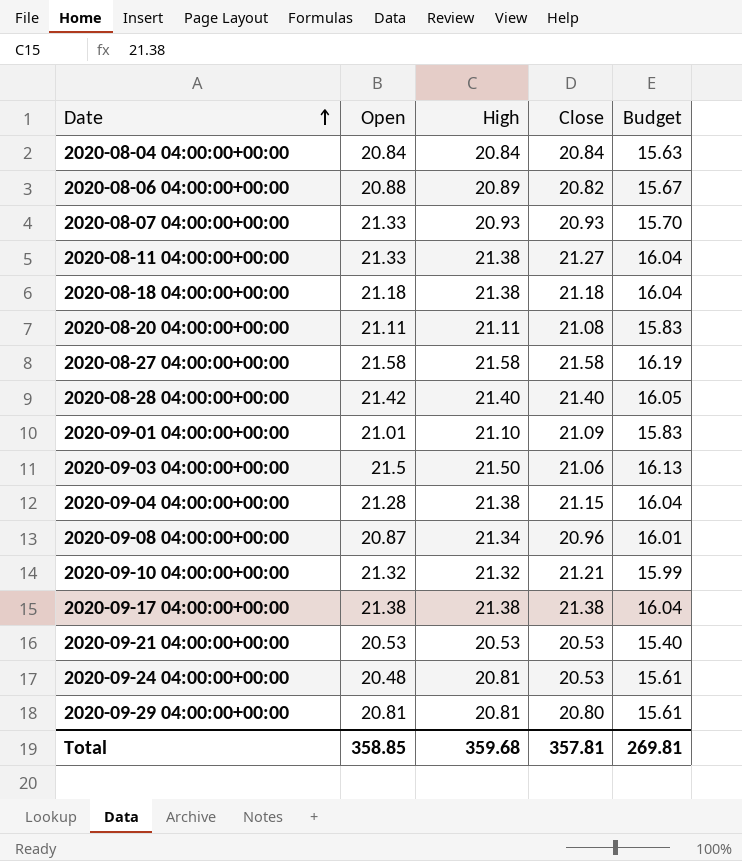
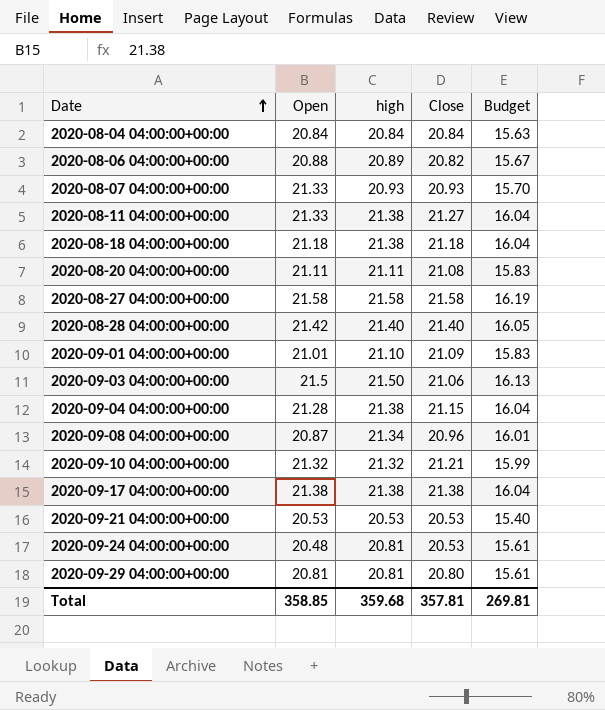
column name: High -> high

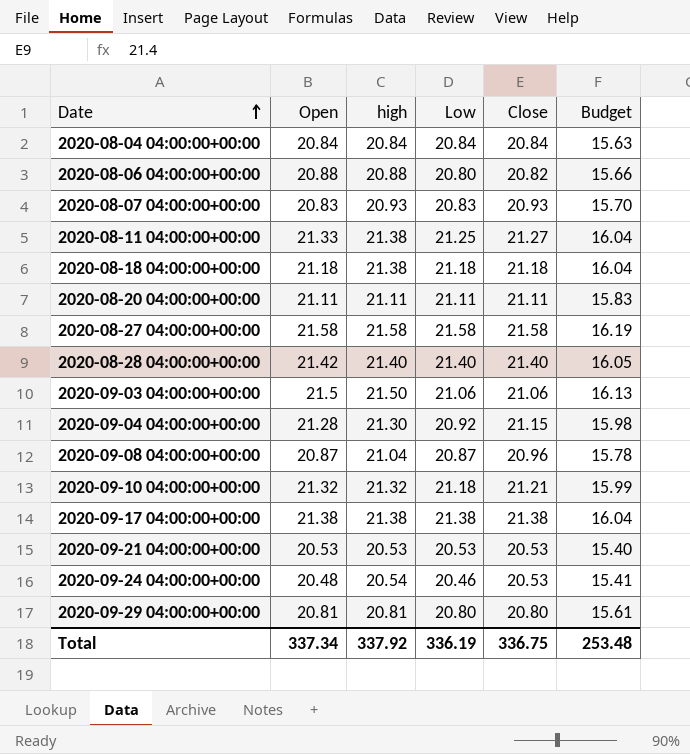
column Low | position: none -> 4
row 2020-09-01 04:00:00+00:00: 21.01 | 21.10 | 21.09 | 15.83 -> none
2020-08-06 04:00:00+00:00 | high: 20.89 -> 20.88
2020-08-06 04:00:00+00:00 | Budget: 15.67 -> 15.66
2020-08-07 04:00:00+00:00 | Open: 21.33 -> 20.83
2020-08-20 04:00:00+00:00 | Close: 21.08 -> 21.11
2020-09-04 04:00:00+00:00 | high: 21.38 -> 21.30
2020-09-04 04:00:00+00:00 | Budget: 16.04 -> 15.98
2020-09-08 04:00:00+00:00 | high: 21.34 -> 21.04
2020-09-08 04:00:00+00:00 | Budget: 16.01 -> 15.78
2020-09-24 04:00:00+00:00 | high: 20.81 -> 20.54
2020-09-24 04:00:00+00:00 | Budget: 15.61 -> 15.41
Total | Open: 358.85 -> 337.34
Total | high: 359.68 -> 337.92
Total | Close: 357.81 -> 336.75
Total | Budget: 269.81 -> 253.48

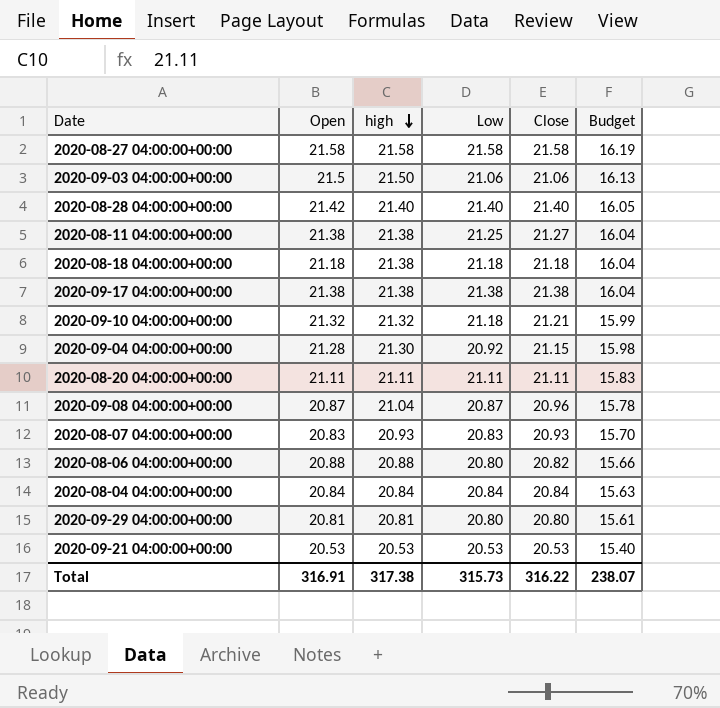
row order: Date ascending -> high descending
row 2020-09-24 04:00:00+00:00: 20.48 | 20.54 | 20.46 | 20.53 | 15.41 -> none
2020-08-11 04:00:00+00:00 | Open: 21.33 -> 21.38
Total | Open: 337.34 -> 316.91
Total | high: 337.92 -> 317.38
Total | Low: 336.19 -> 315.73
Total | Close: 336.75 -> 316.22
Total | Budget: 253.48 -> 238.07

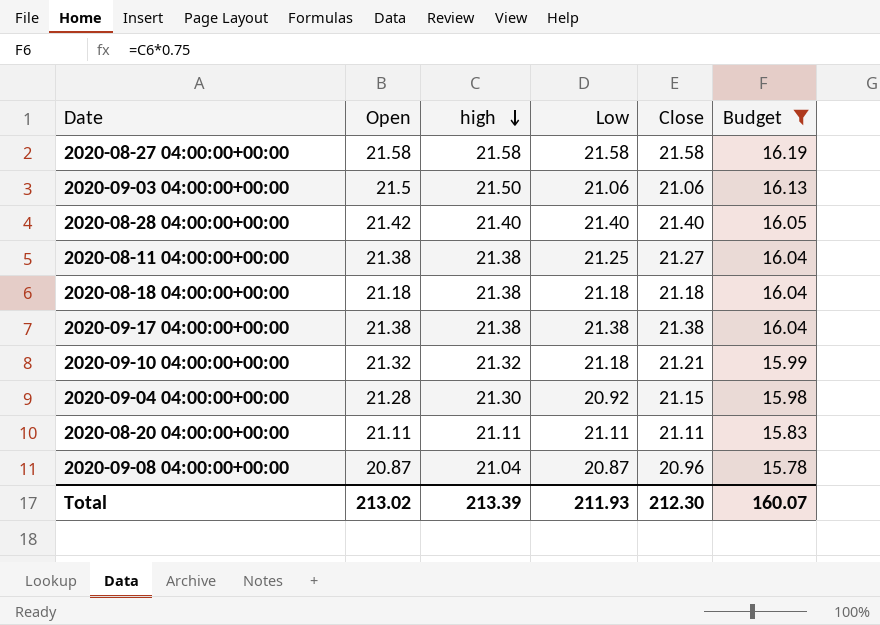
filter: none -> Budget >= 15.78
Total | Open: 316.91 -> 213.02
Total | high: 317.38 -> 213.39
Total | Low: 315.73 -> 211.93
Total | Close: 316.22 -> 212.30
Total | Budget: 238.07 -> 160.07

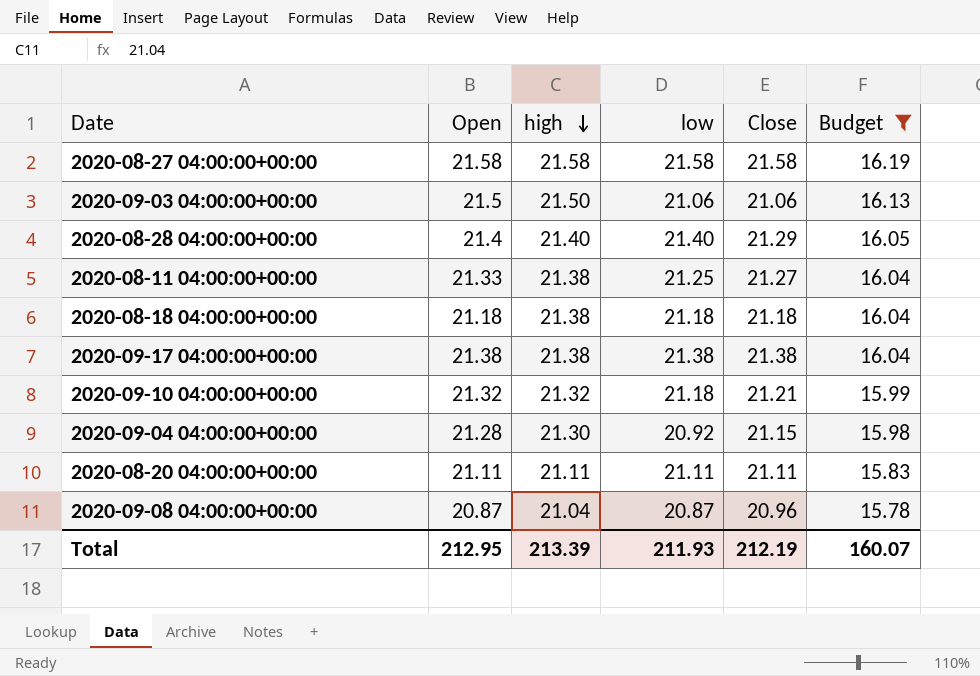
column name: Low -> low
2020-08-28 04:00:00+00:00 | Open: 21.42 -> 21.4
2020-08-28 04:00:00+00:00 | Close: 21.40 -> 21.29
2020-08-11 04:00:00+00:00 | Open: 21.38 -> 21.33
Total | Open: 213.02 -> 212.95
Total | Close: 212.30 -> 212.19

